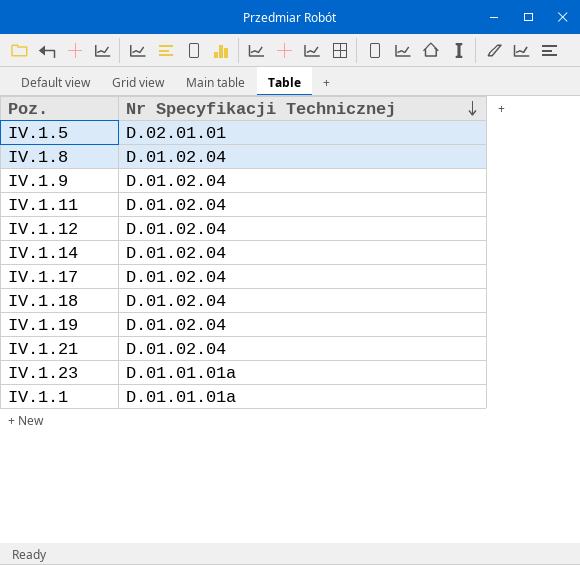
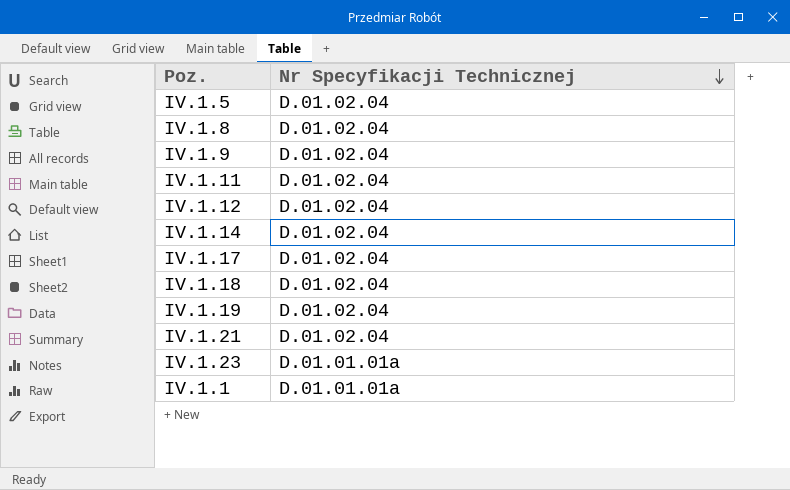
IV.1.5 | Nr Specyfikacji Technicznej: D.02.01.01 -> D.01.02.04

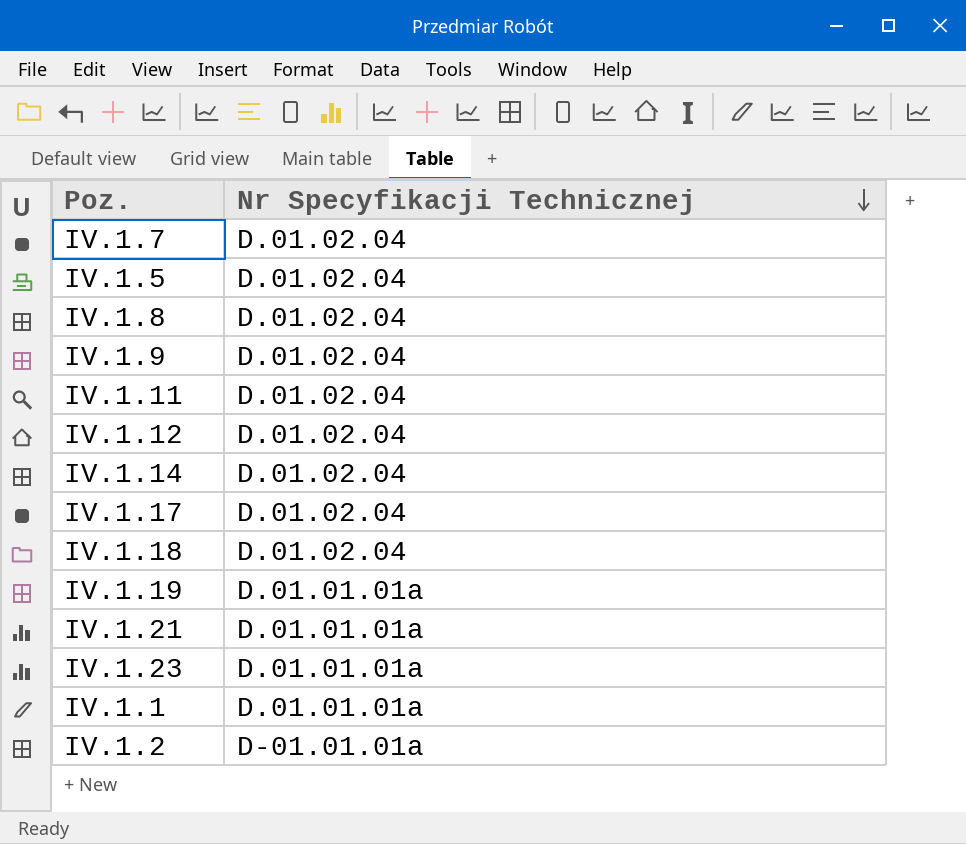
row IV.1.7: none -> D.01.02.04
IV.1.19 | Nr Specyfikacji Technicznej: D.01.02.04 -> D.01.01.01a
IV.1.21 | Nr Specyfikacji Technicznej: D.01.02.04 -> D.01.01.01a
row IV.1.2: none -> D-01.01.01a

